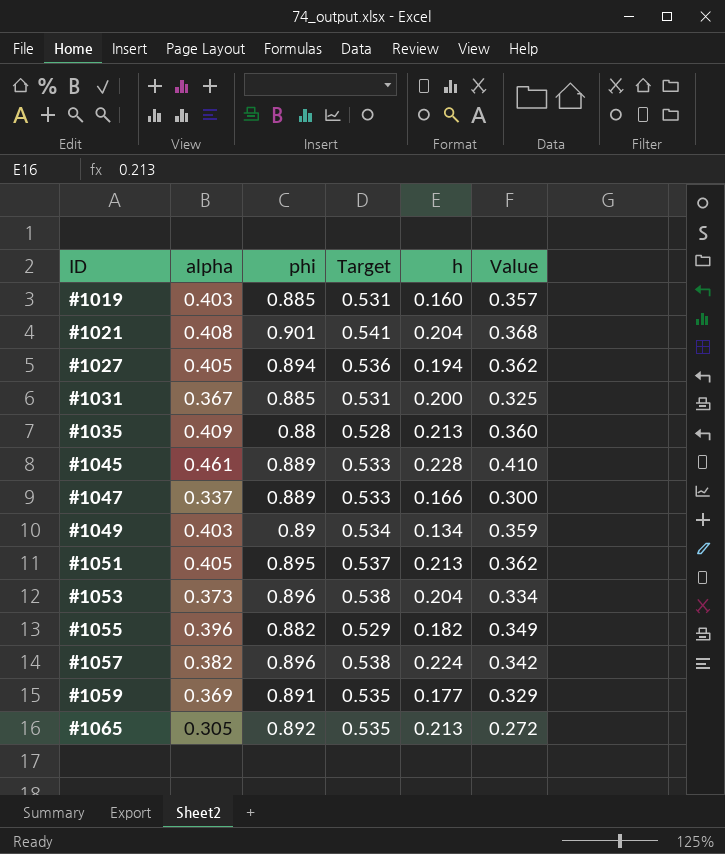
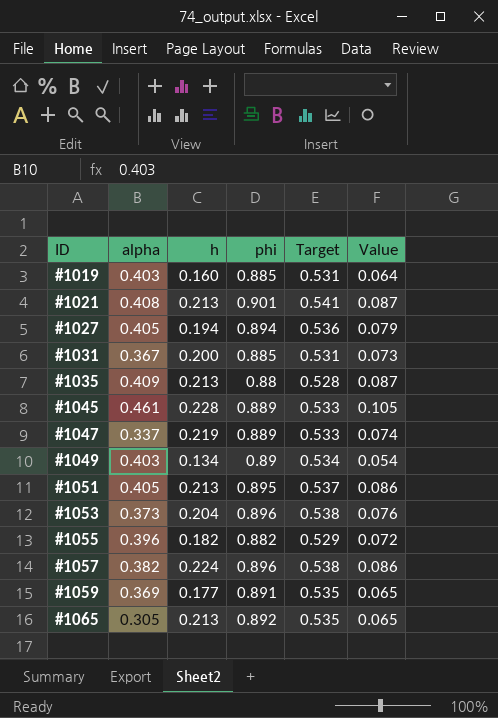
column h | position: 5 -> 3
column Value | formula: [alpha] * [phi] -> [alpha] * [h]
#1021 | h: 0.204 -> 0.213
#1047 | h: 0.166 -> 0.219

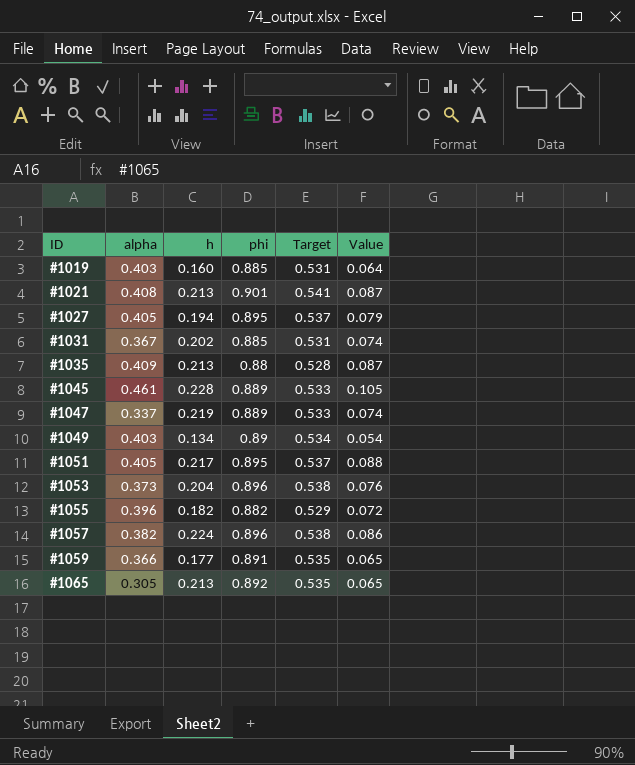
#1027 | phi: 0.894 -> 0.895
#1027 | Target: 0.536 -> 0.537
#1031 | h: 0.200 -> 0.202
#1031 | Value: 0.073 -> 0.074
#1051 | h: 0.213 -> 0.217
#1051 | Value: 0.086 -> 0.088
#1059 | alpha: 0.369 -> 0.366

